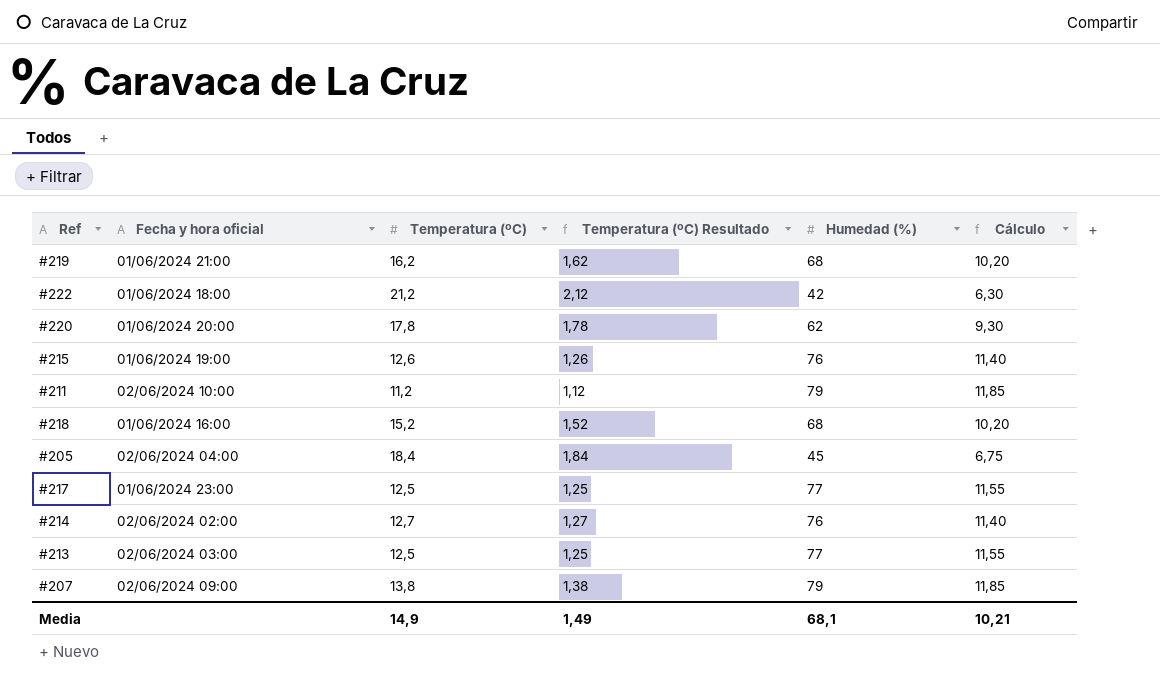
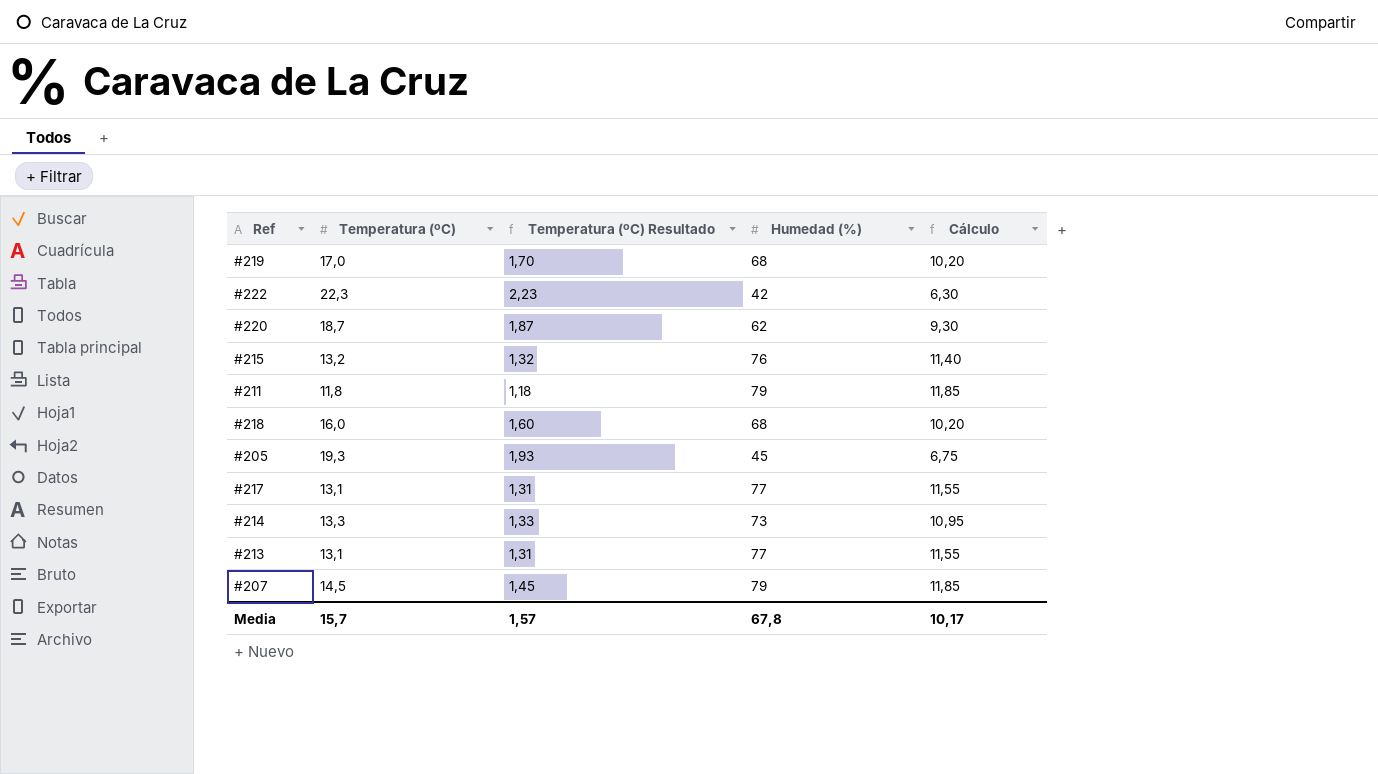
column Fecha y hora oficial | position: 2 -> none
#219 | Temperatura (ºC): 16,2 -> 17,0
#219 | Temperatura (ºC) Resultado: 1,62 -> 1,70
#222 | Temperatura (ºC): 21,2 -> 22,3
#222 | Temperatura (ºC) Resultado: 2,12 -> 2,23
#220 | Temperatura (ºC): 17,8 -> 18,7
#220 | Temperatura (ºC) Resultado: 1,78 -> 1,87
#215 | Temperatura (ºC): 12,6 -> 13,2
#215 | Temperatura (ºC) Resultado: 1,26 -> 1,32
#211 | Temperatura (ºC): 11,2 -> 11,8
#211 | Temperatura (ºC) Resultado: 1,12 -> 1,18
#218 | Temperatura (ºC): 15,2 -> 16,0
#218 | Temperatura (ºC) Resultado: 1,52 -> 1,60
#205 | Temperatura (ºC): 18,4 -> 19,3
#205 | Temperatura (ºC) Resultado: 1,84 -> 1,93
#217 | Temperatura (ºC): 12,5 -> 13,1
#217 | Temperatura (ºC) Resultado: 1,25 -> 1,31
#214 | Temperatura (ºC): 12,7 -> 13,3
#214 | Temperatura (ºC) Resultado: 1,27 -> 1,33
#214 | Humedad (%): 76 -> 73
#214 | Cálculo: 11,40 -> 10,95
#213 | Temperatura (ºC): 12,5 -> 13,1
#213 | Temperatura (ºC) Resultado: 1,25 -> 1,31
#207 | Temperatura (ºC): 13,8 -> 14,5
#207 | Temperatura (ºC) Resultado: 1,38 -> 1,45
Media | Temperatura (ºC): 14,9 -> 15,7
Media | Temperatura (ºC) Resultado: 1,49 -> 1,57
Media | Humedad (%): 68,1 -> 67,8
Media | Cálculo: 10,21 -> 10,17

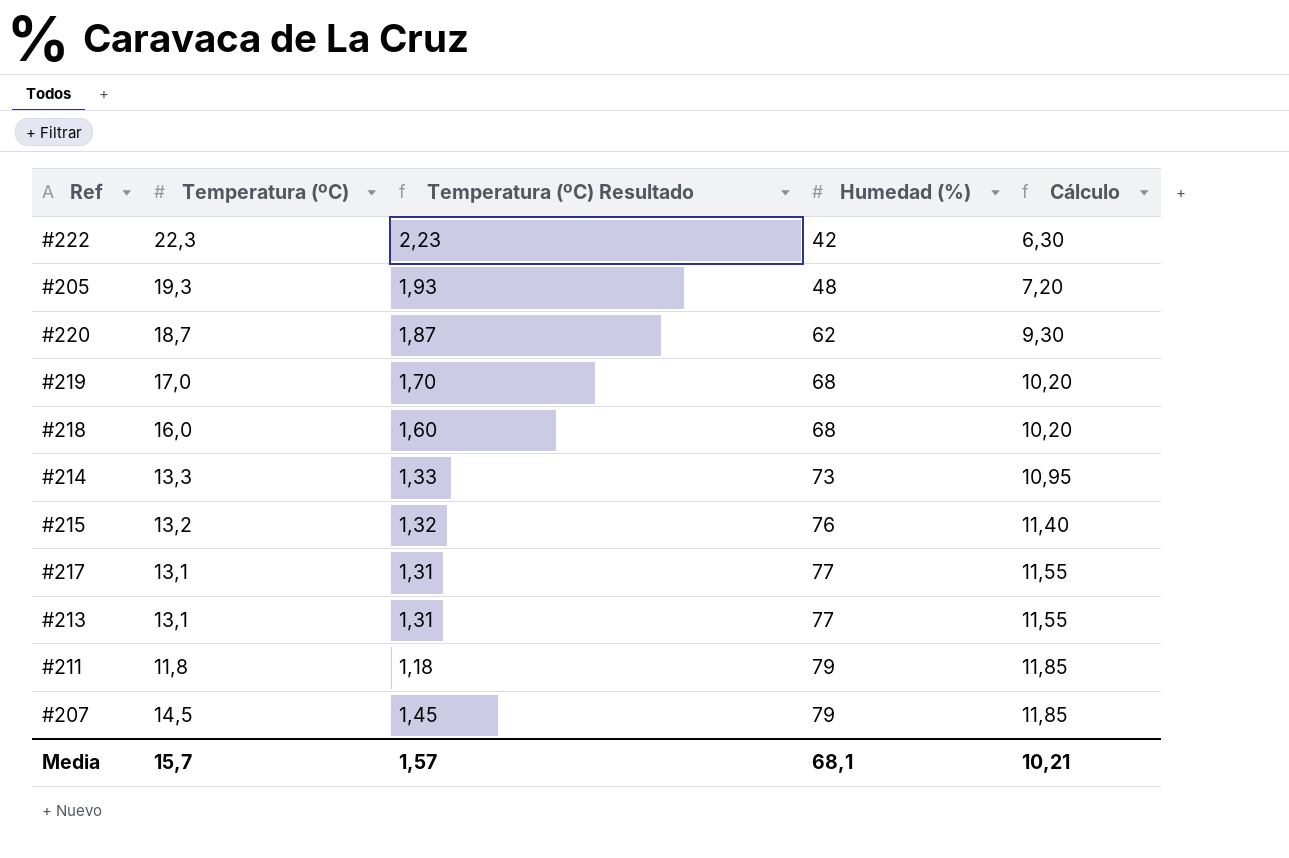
row order: none -> Humedad (%) ascending
#205 | Humedad (%): 45 -> 48
#205 | Cálculo: 6,75 -> 7,20
Media | Humedad (%): 67,8 -> 68,1
Media | Cálculo: 10,17 -> 10,21

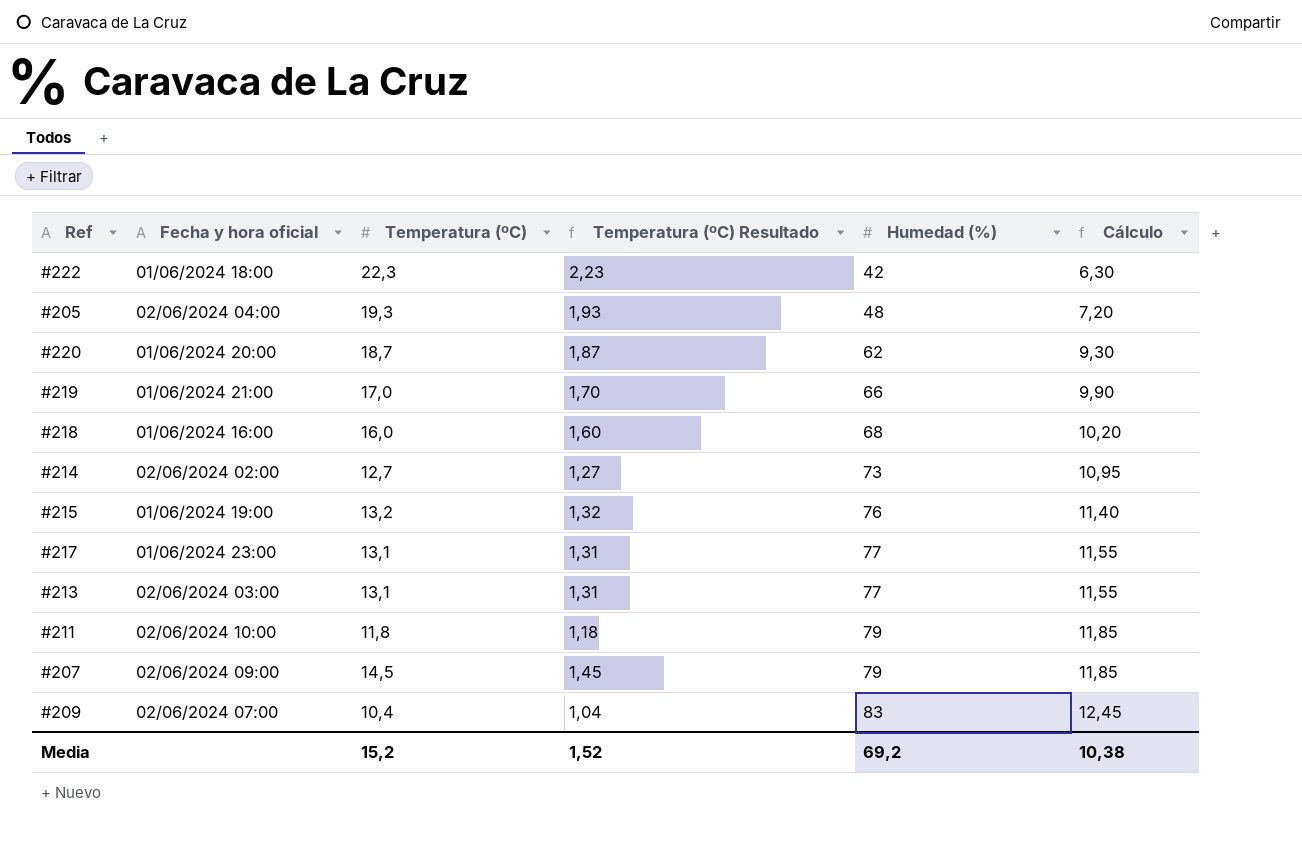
column Fecha y hora oficial | position: none -> 2
#219 | Humedad (%): 68 -> 66
#219 | Cálculo: 10,20 -> 9,90
#214 | Temperatura (ºC): 13,3 -> 12,7
#214 | Temperatura (ºC) Resultado: 1,33 -> 1,27
row #209: none -> 02/06/2024 07:00 | 10,4 | 1,04 | 83 | 12,45
Media | Temperatura (ºC): 15,7 -> 15,2
Media | Temperatura (ºC) Resultado: 1,57 -> 1,52
Media | Humedad (%): 68,1 -> 69,2
Media | Cálculo: 10,21 -> 10,38

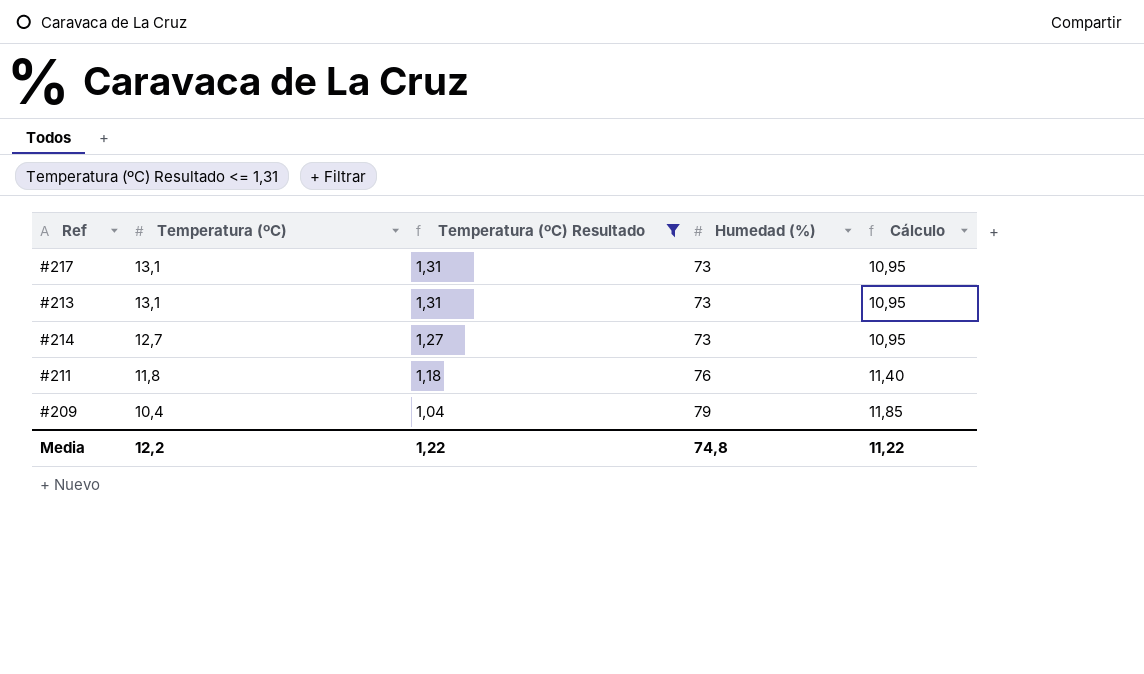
filter: none -> Temperatura (ºC) Resultado <= 1,31
row order: Humedad (%) ascending -> Temperatura (ºC) descending
column Fecha y hora oficial | position: 2 -> none
#217 | Humedad (%): 77 -> 73
#217 | Cálculo: 11,55 -> 10,95
#213 | Humedad (%): 77 -> 73
#213 | Cálculo: 11,55 -> 10,95
#211 | Humedad (%): 79 -> 76
#211 | Cálculo: 11,85 -> 11,40
#209 | Humedad (%): 83 -> 79
#209 | Cálculo: 12,45 -> 11,85
Media | Temperatura (ºC): 15,2 -> 12,2
Media | Temperatura (ºC) Resultado: 1,52 -> 1,22
Media | Humedad (%): 69,2 -> 74,8
Media | Cálculo: 10,38 -> 11,22

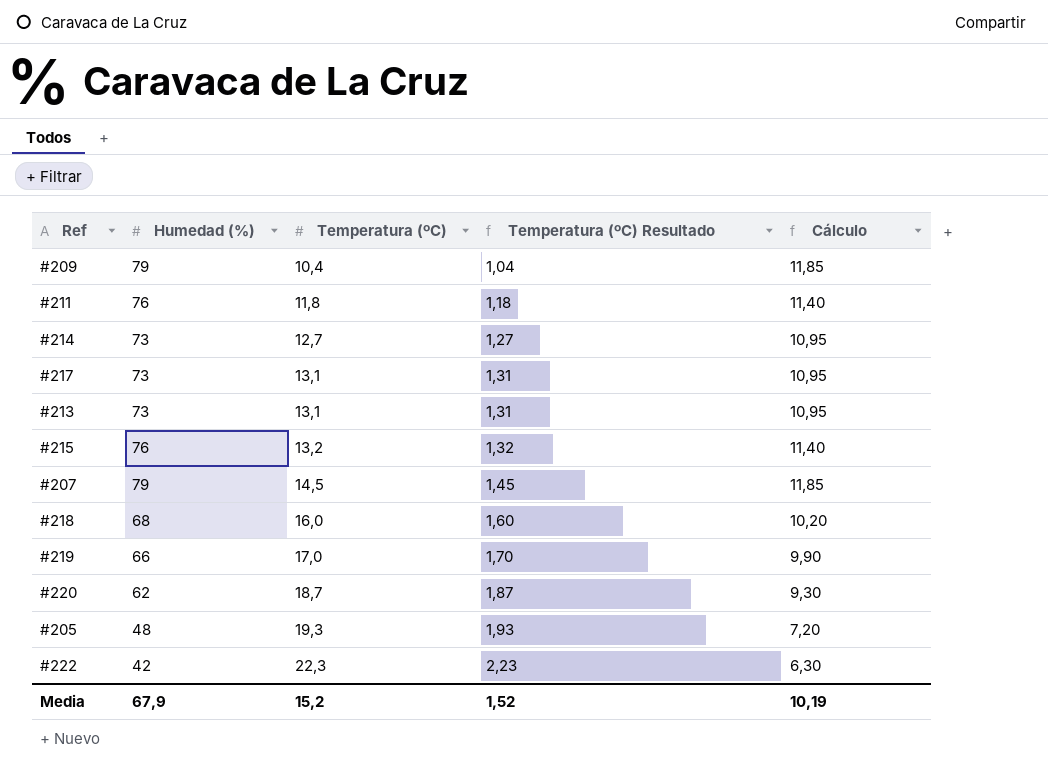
filter: Temperatura (ºC) Resultado <= 1,31 -> none
row order: Temperatura (ºC) descending -> Temperatura (ºC) ascending
column Humedad (%) | position: 4 -> 2
Media | Humedad (%): 74,8 -> 67,9
Media | Temperatura (ºC): 12,2 -> 15,2
Media | Temperatura (ºC) Resultado: 1,22 -> 1,52
Media | Cálculo: 11,22 -> 10,19

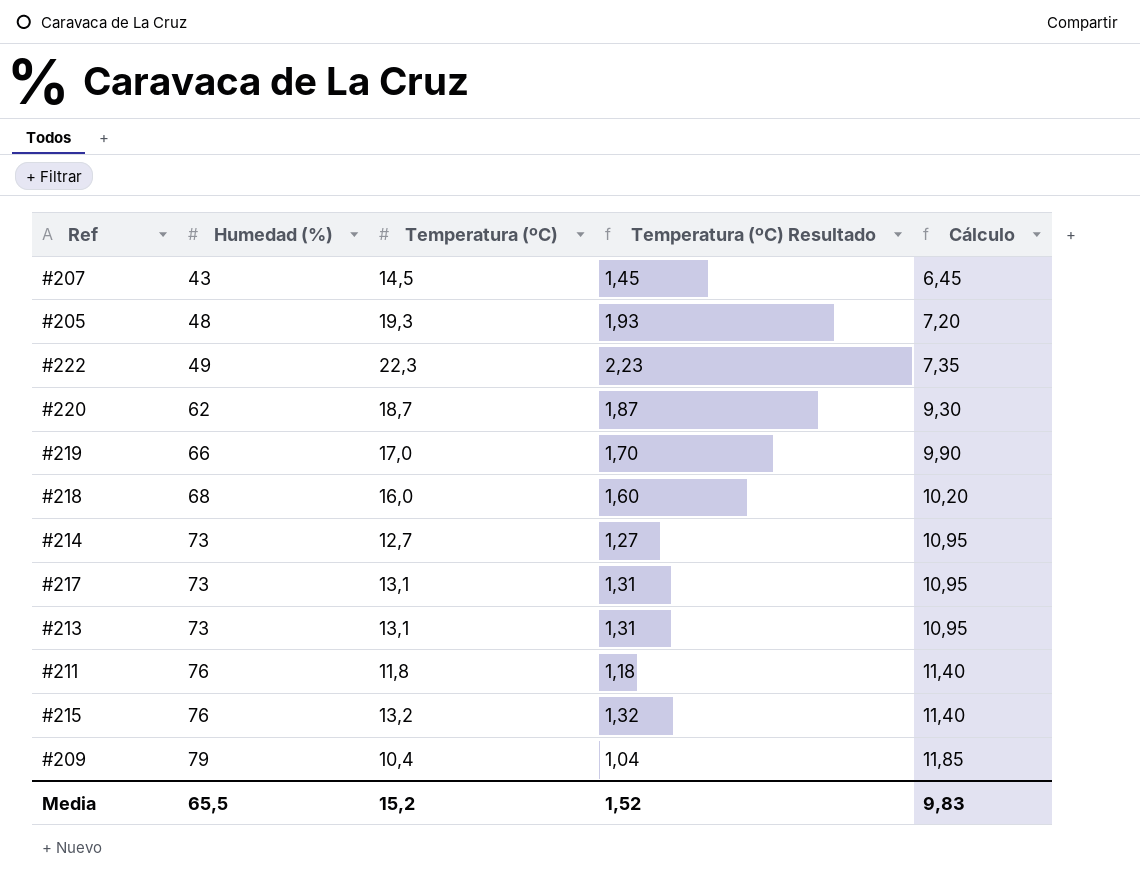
row order: Temperatura (ºC) ascending -> Humedad (%) ascending
#207 | Humedad (%): 79 -> 43
#207 | Cálculo: 11,85 -> 6,45
#222 | Humedad (%): 42 -> 49
#222 | Cálculo: 6,30 -> 7,35
Media | Humedad (%): 67,9 -> 65,5
Media | Cálculo: 10,19 -> 9,83

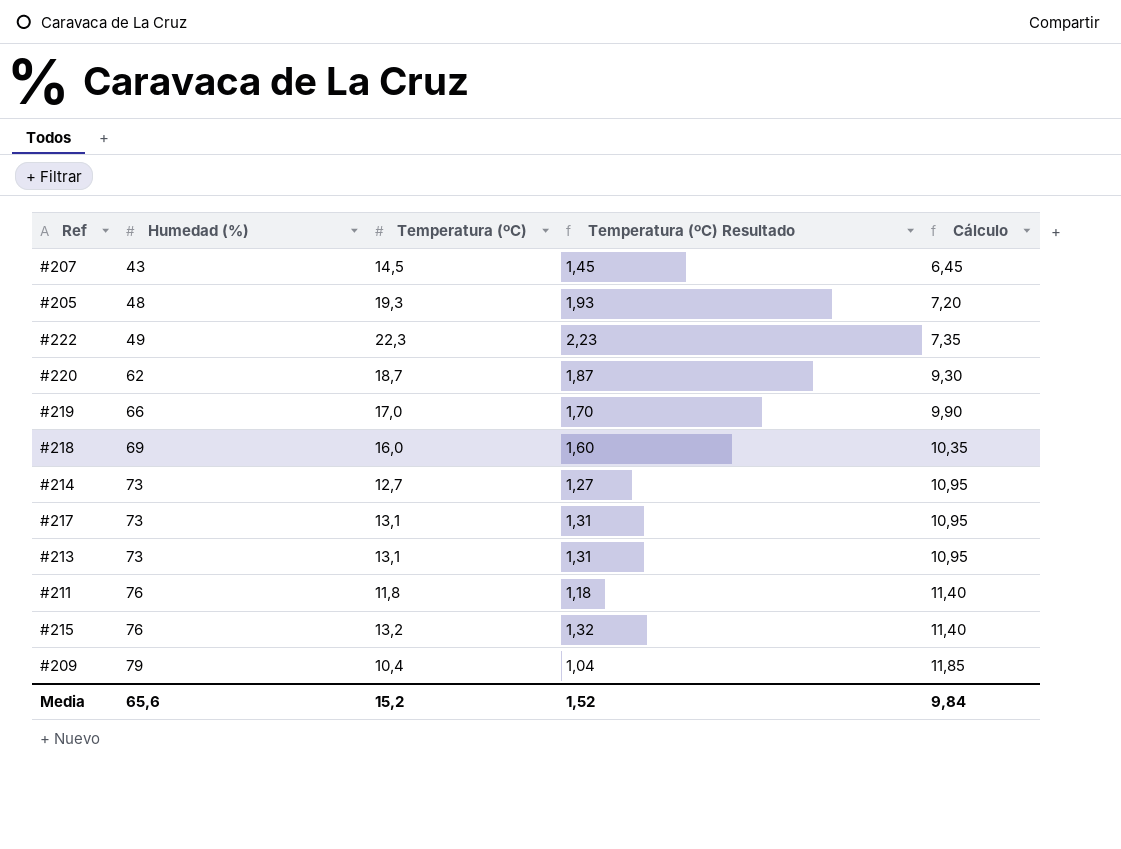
#218 | Humedad (%): 68 -> 69
#218 | Cálculo: 10,20 -> 10,35
Media | Humedad (%): 65,5 -> 65,6
Media | Cálculo: 9,83 -> 9,84

